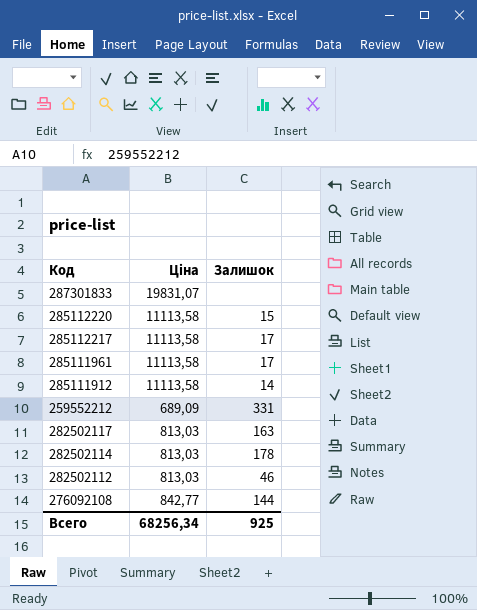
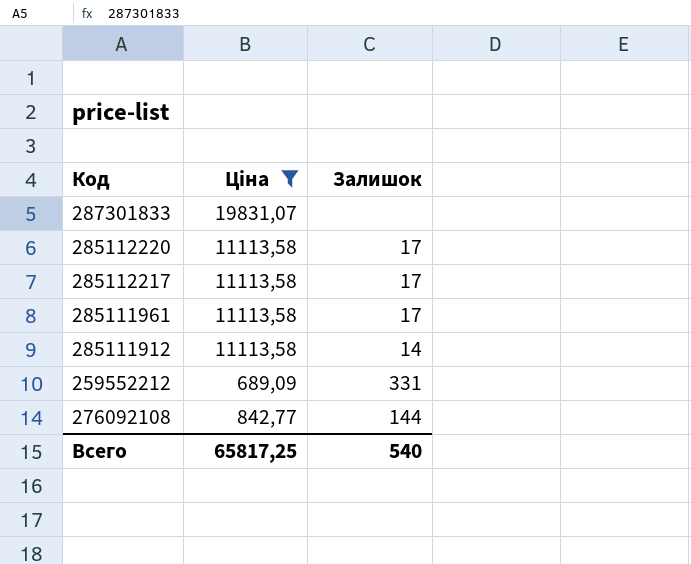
filter: none -> Ціна != 813,03
285112220 | Залишок: 15 -> 17
Всего | Ціна: 68256,34 -> 65817,25
Всего | Залишок: 925 -> 540

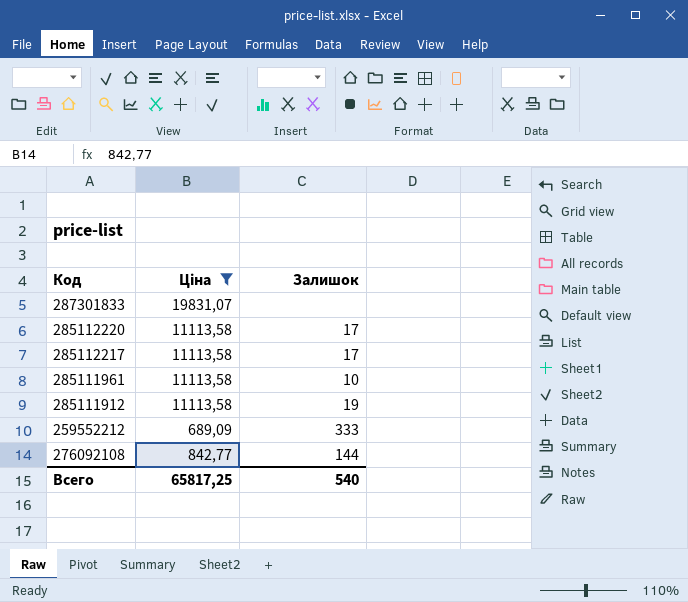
285111961 | Залишок: 17 -> 10
285111912 | Залишок: 14 -> 19
259552212 | Залишок: 331 -> 333

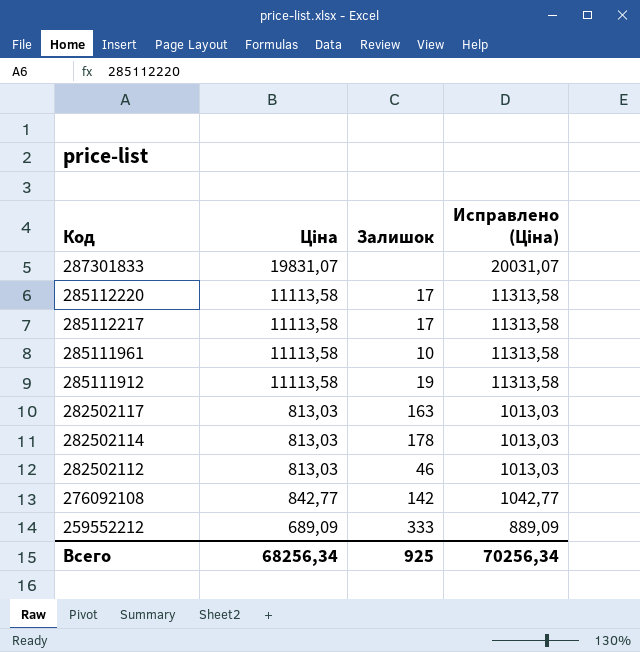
filter: Ціна != 813,03 -> none
row order: none -> Код descending
column Исправлено (Ціна) | formula: none -> [Ціна] + 200
276092108 | Залишок: 144 -> 142
Всего | Ціна: 65817,25 -> 68256,34
Всего | Залишок: 540 -> 925

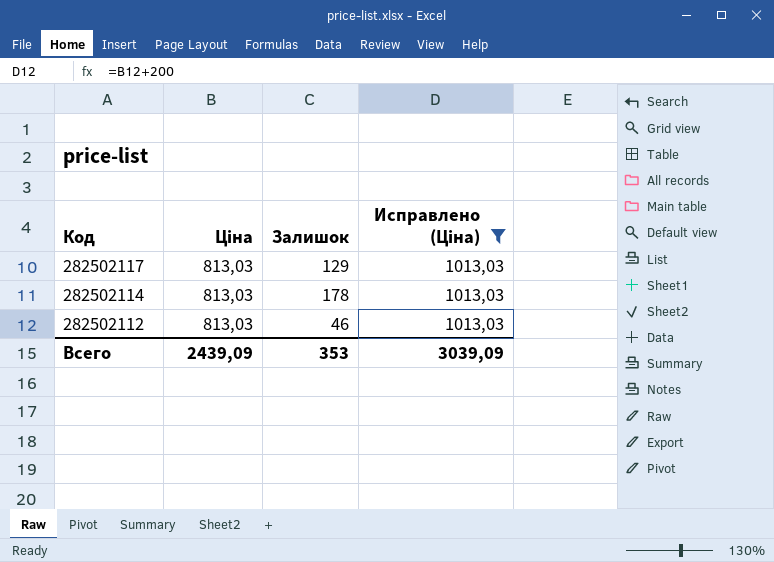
filter: none -> Исправлено (Ціна) = 1013,03
282502117 | Залишок: 163 -> 129
Всего | Ціна: 68256,34 -> 2439,09
Всего | Залишок: 925 -> 353
Всего | Исправлено (Ціна): 70256,34 -> 3039,09

